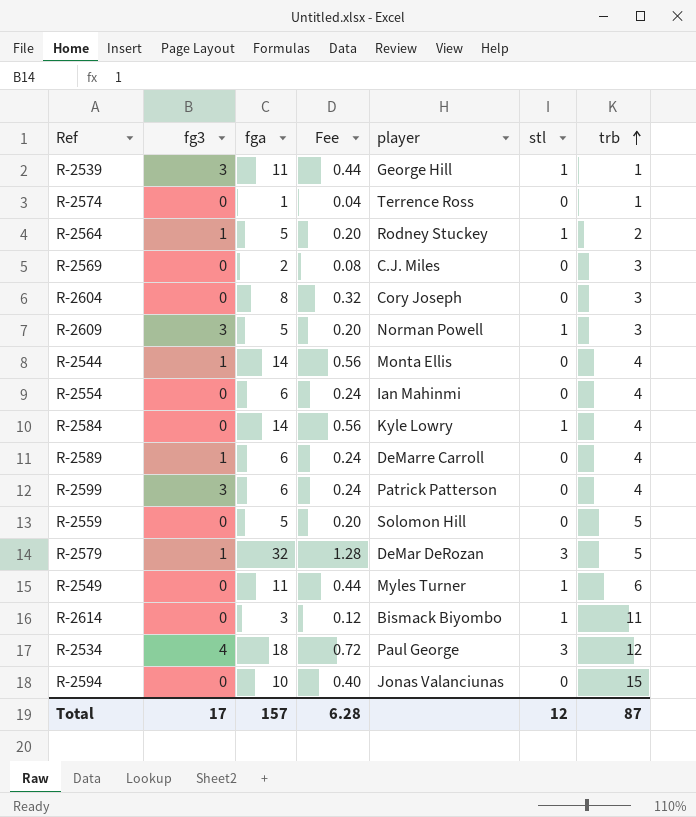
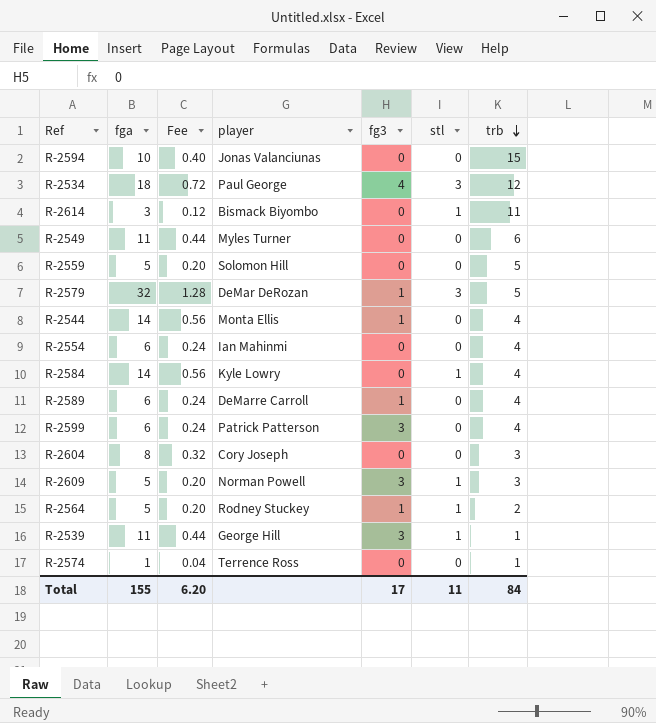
row order: trb ascending -> trb descending
column fg3 | position: 2 -> 5
row R-2569: 0 | 2 | 0.08 | C.J. Miles | 0 | 3 -> none
R-2549 | stl: 1 -> 0
Total | fga: 157 -> 155
Total | Fee: 6.28 -> 6.20
Total | stl: 12 -> 11
Total | trb: 87 -> 84

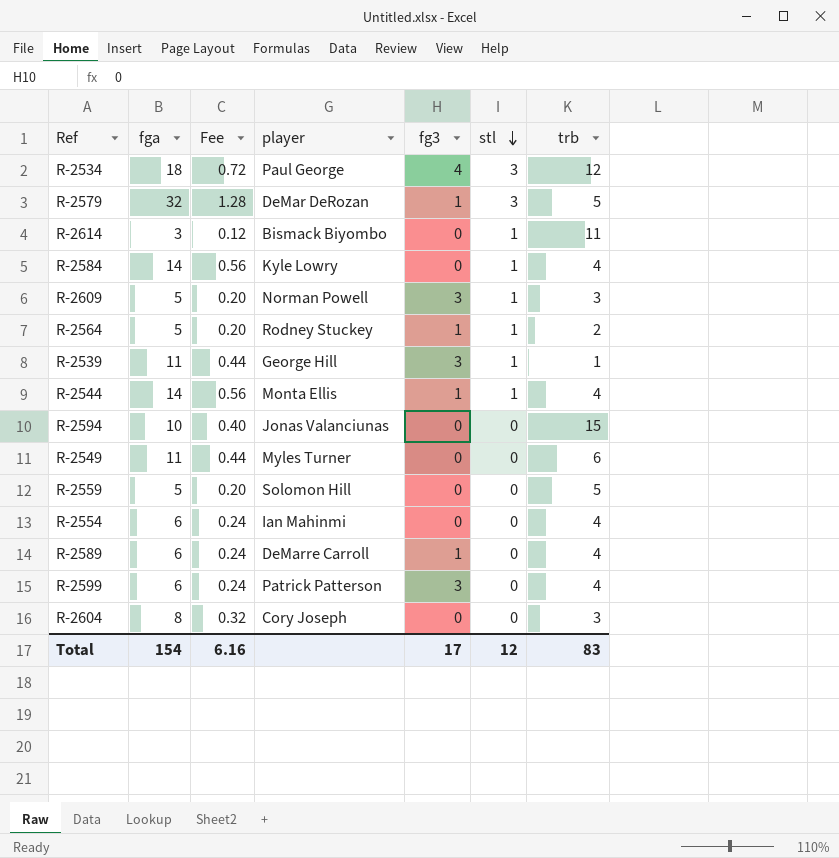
row order: trb descending -> stl descending
row R-2574: 1 | 0.04 | Terrence Ross | 0 | 0 | 1 -> none
R-2544 | stl: 0 -> 1
Total | fga: 155 -> 154
Total | Fee: 6.20 -> 6.16
Total | stl: 11 -> 12
Total | trb: 84 -> 83

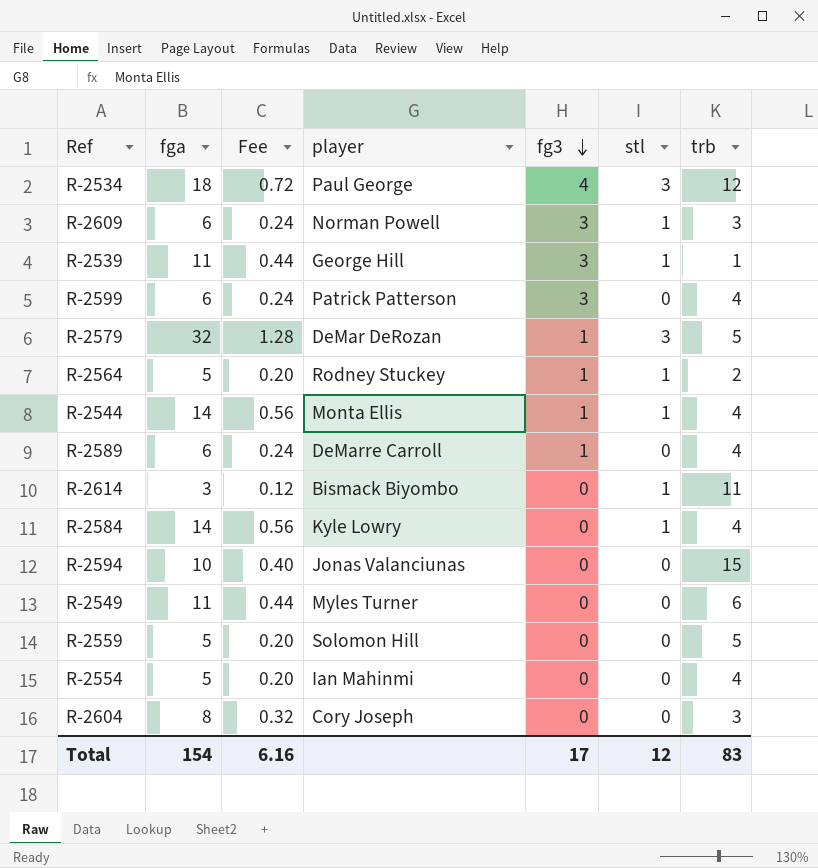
row order: stl descending -> fg3 descending
R-2609 | fga: 5 -> 6
R-2609 | Fee: 0.20 -> 0.24
R-2554 | fga: 6 -> 5
R-2554 | Fee: 0.24 -> 0.20

